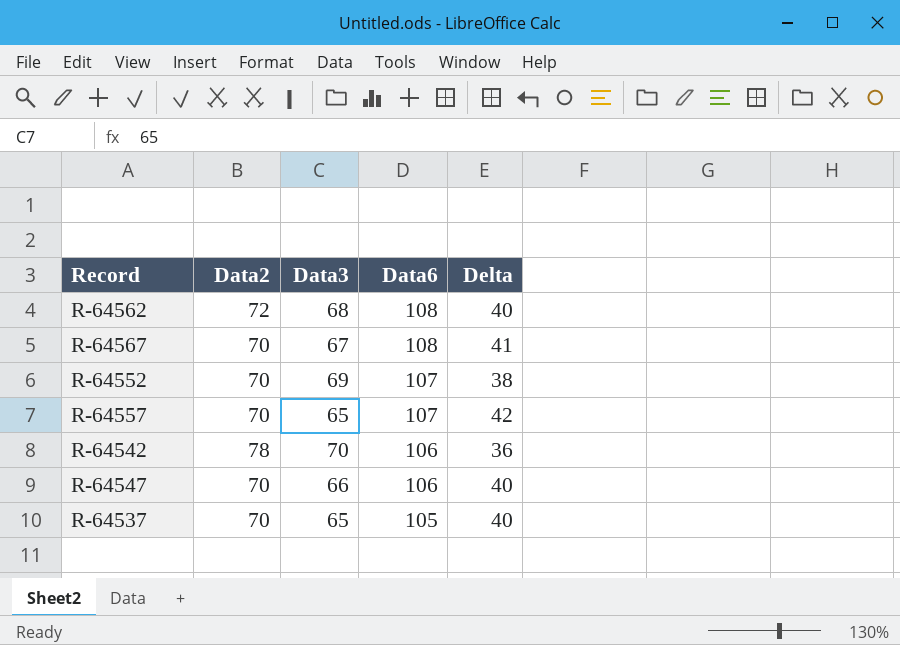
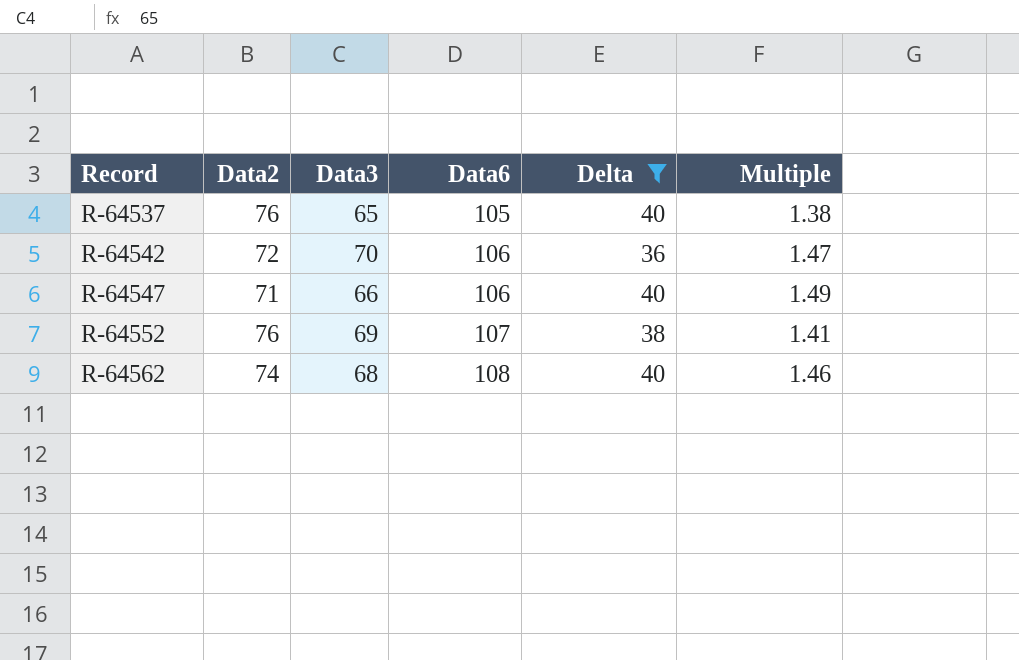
filter: none -> Delta <= 40
row order: Data6 descending -> Record ascending
column Multiple | formula: none -> [Data6] / [Data2]
R-64537 | Data2: 70 -> 76
R-64542 | Data2: 78 -> 72
R-64547 | Data2: 70 -> 71
R-64552 | Data2: 70 -> 76
R-64562 | Data2: 72 -> 74

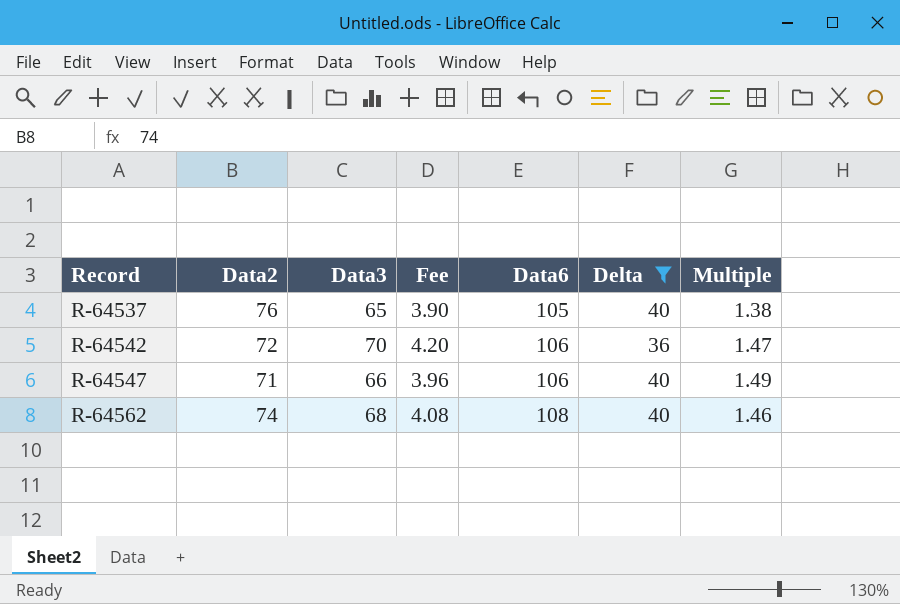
column Fee | formula: none -> [Data3] * 0.06
row R-64552: 76 | 69 | 107 | 38 | 1.41 -> none

